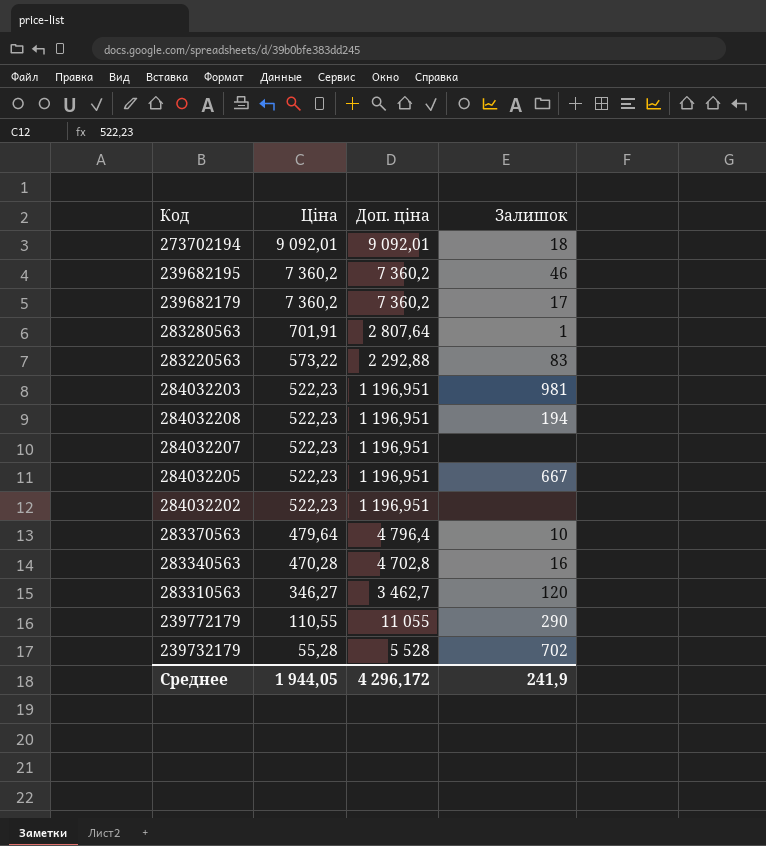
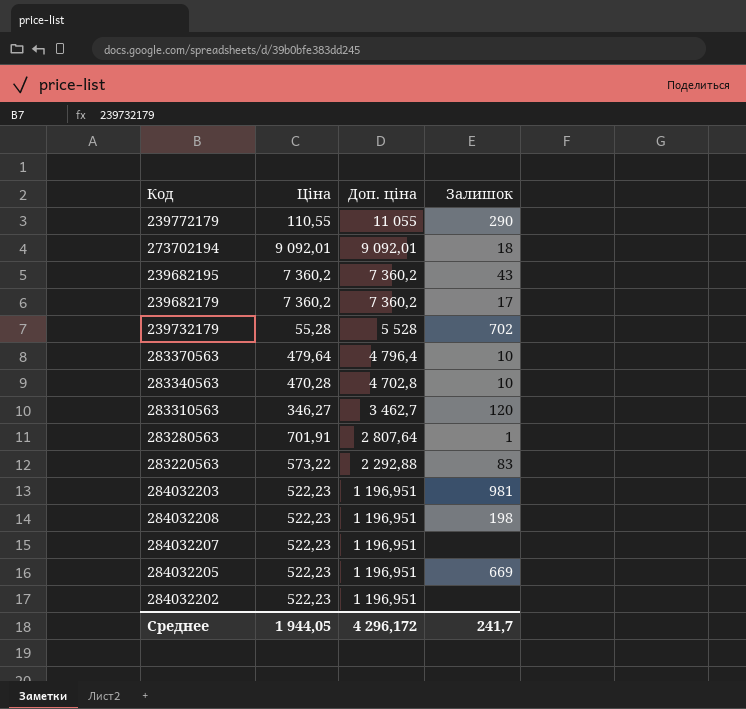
row order: Ціна descending -> Доп. ціна descending
239682195 | Залишок: 46 -> 43
283340563 | Залишок: 16 -> 10
284032208 | Залишок: 194 -> 198
284032205 | Залишок: 667 -> 669
Среднее | Залишок: 241,9 -> 241,7

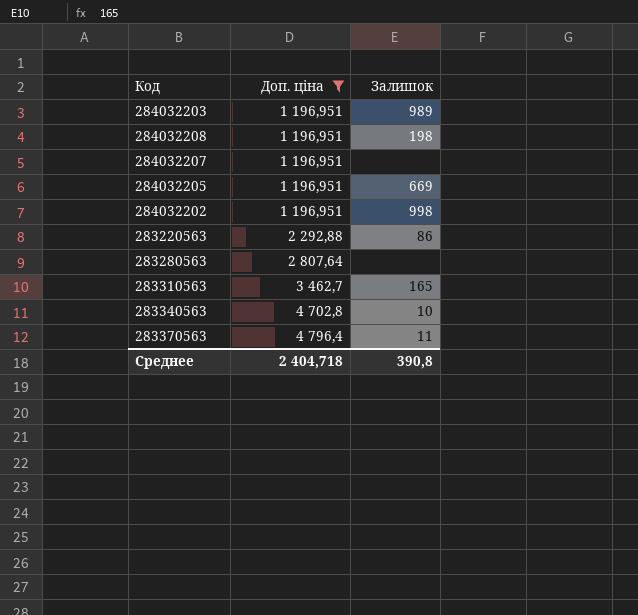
filter: none -> Доп. ціна <= 4 796,4
row order: Доп. ціна descending -> Доп. ціна ascending
column Ціна | position: 2 -> none
284032203 | Залишок: 981 -> 989
284032202 | Залишок: none -> 998
283220563 | Залишок: 83 -> 86
283280563 | Залишок: 1 -> none
283310563 | Залишок: 120 -> 165
283370563 | Залишок: 10 -> 11
Среднее | Доп. ціна: 4 296,172 -> 2 404,718
Среднее | Залишок: 241,7 -> 390,8

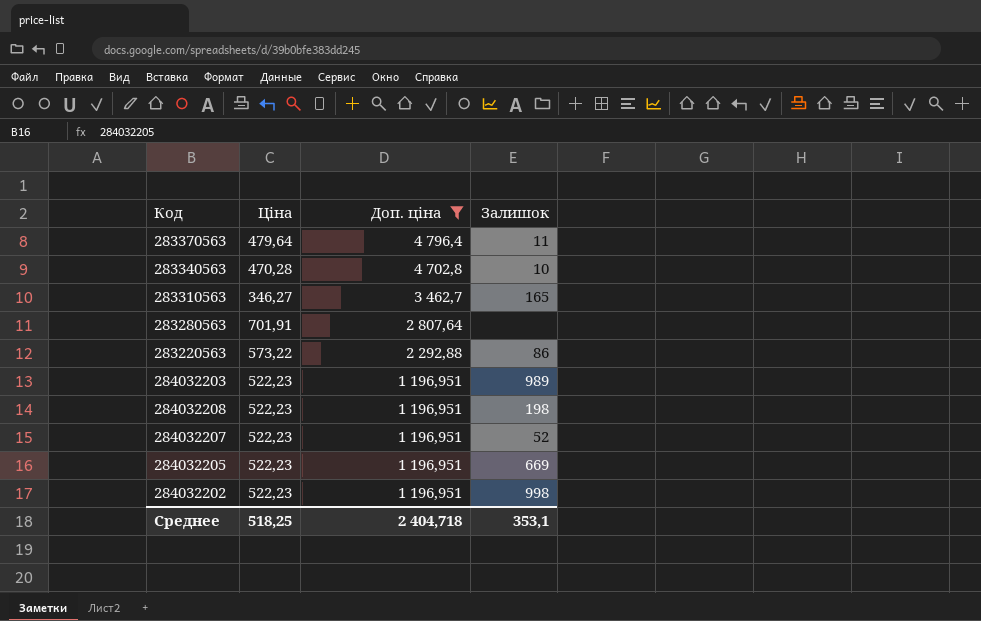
row order: Доп. ціна ascending -> Доп. ціна descending
column Ціна | position: none -> 2
284032207 | Залишок: none -> 52
Среднее | Залишок: 390,8 -> 353,1

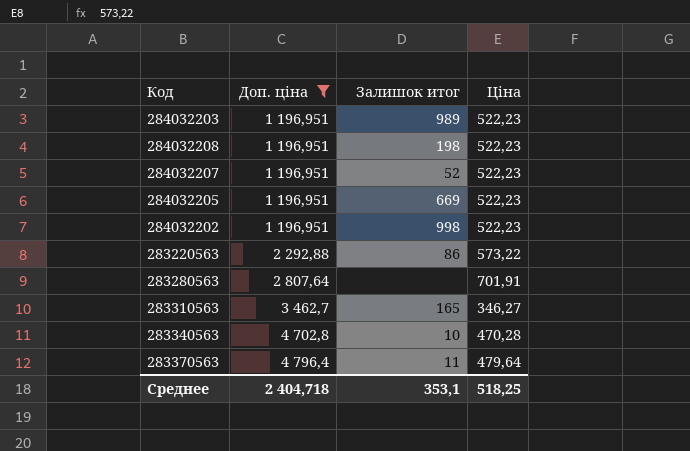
row order: Доп. ціна descending -> Доп. ціна ascending
column name: Залишок -> Залишок итог
column Ціна | position: 2 -> 4

